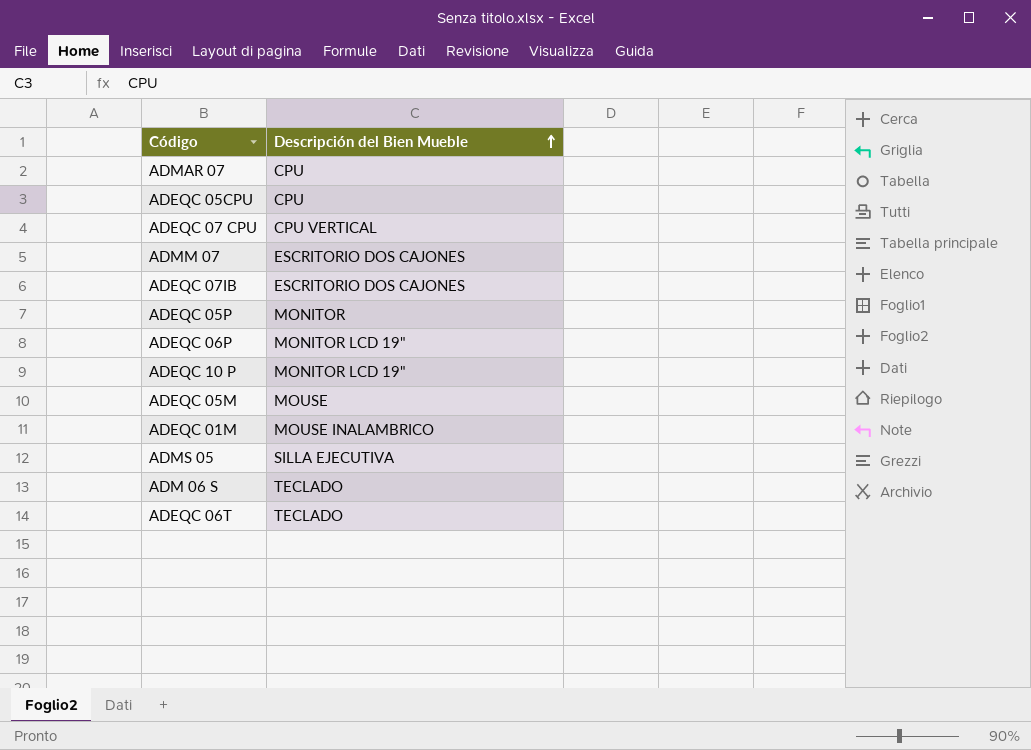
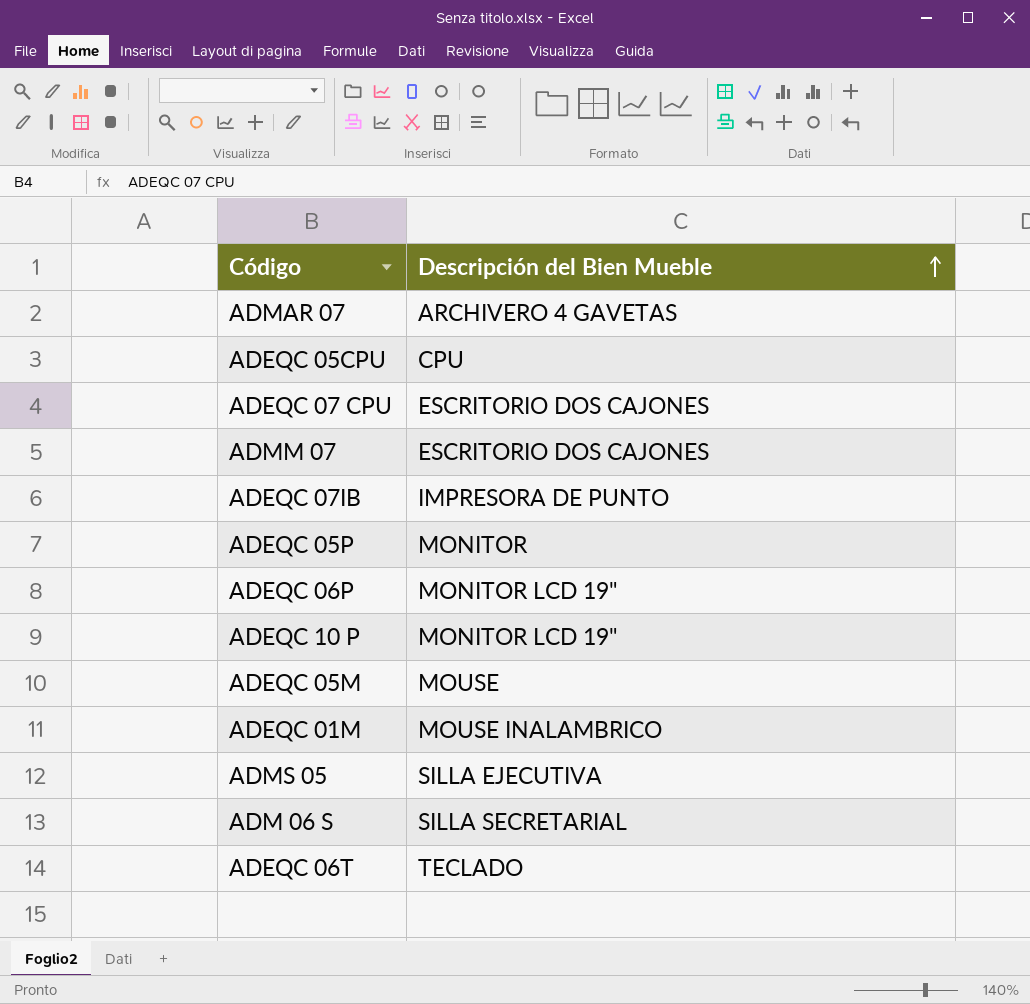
ADMAR 07 | Descripción del Bien Mueble: CPU -> ARCHIVERO 4 GAVETAS
ADEQC 07 CPU | Descripción del Bien Mueble: CPU VERTICAL -> ESCRITORIO DOS CAJONES
ADEQC 07IB | Descripción del Bien Mueble: ESCRITORIO DOS CAJONES -> IMPRESORA DE PUNTO
ADM 06 S | Descripción del Bien Mueble: TECLADO -> SILLA SECRETARIAL

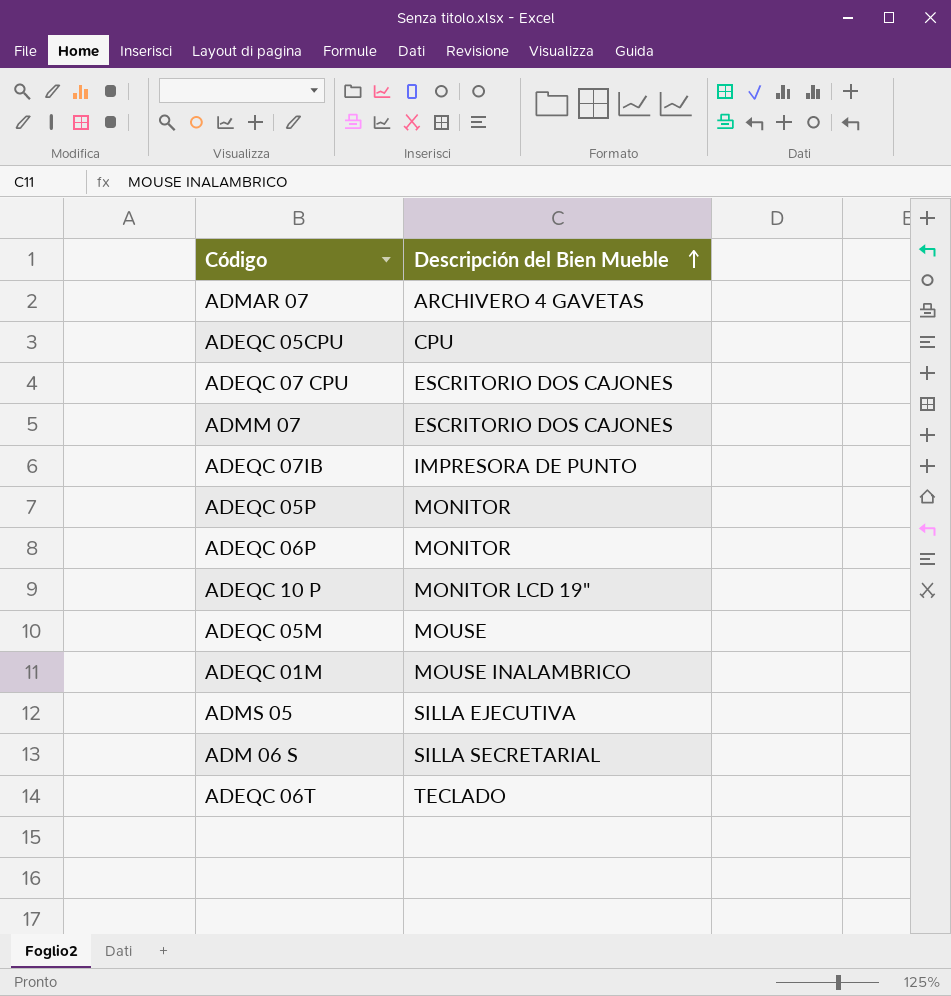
ADEQC 06P | Descripción del Bien Mueble: MONITOR LCD 19" -> MONITOR

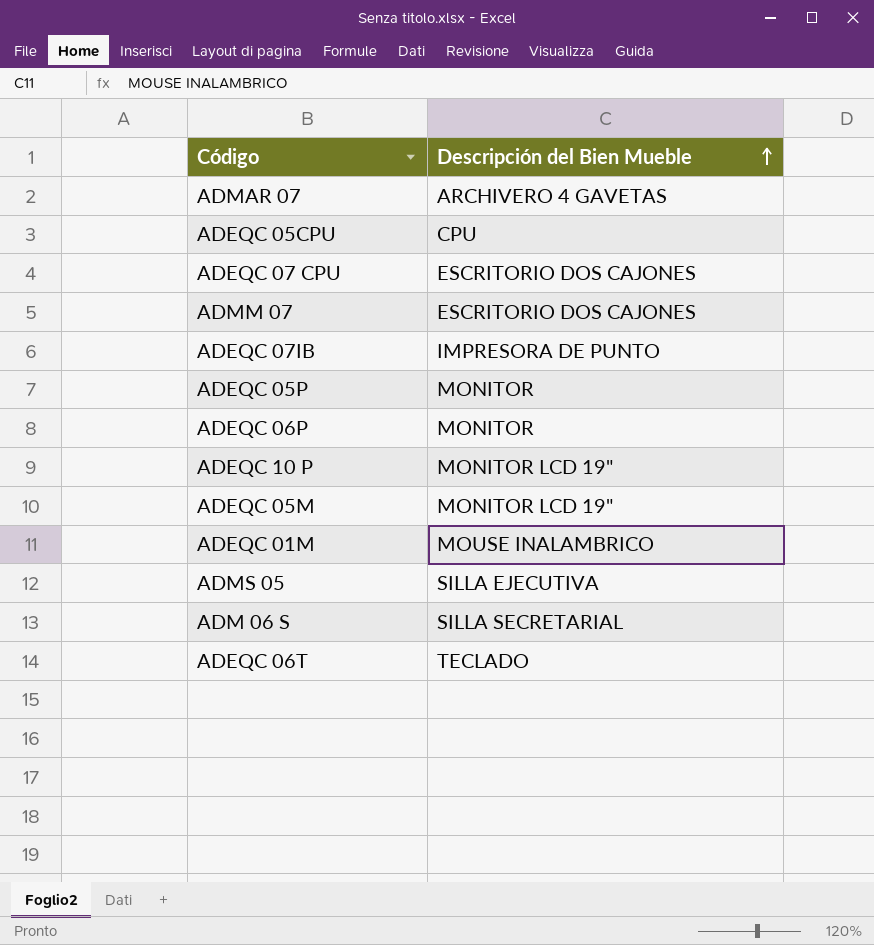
ADEQC 05M | Descripción del Bien Mueble: MOUSE -> MONITOR LCD 19"

